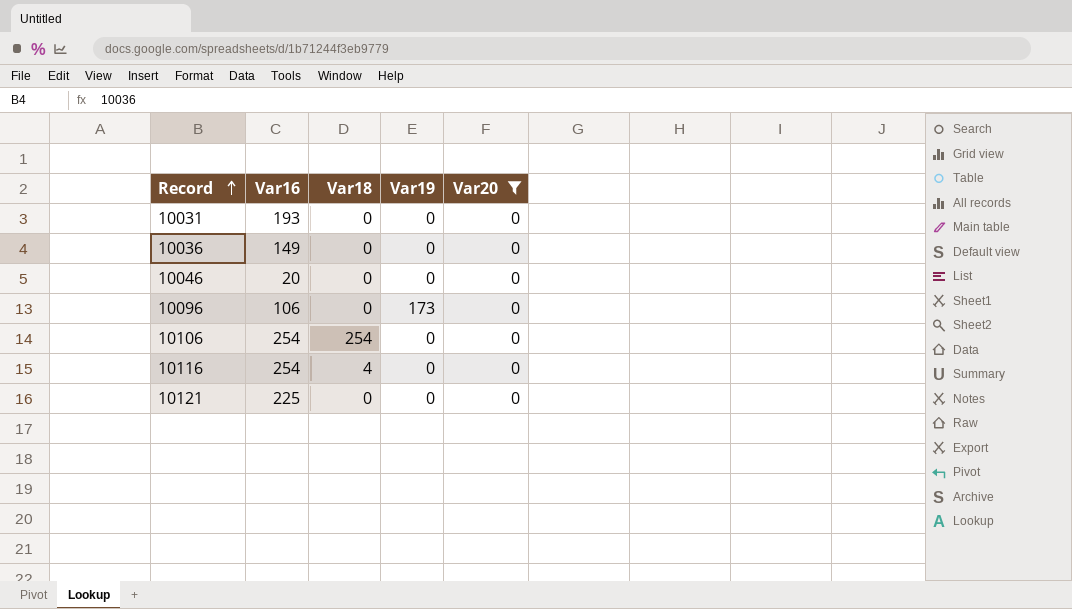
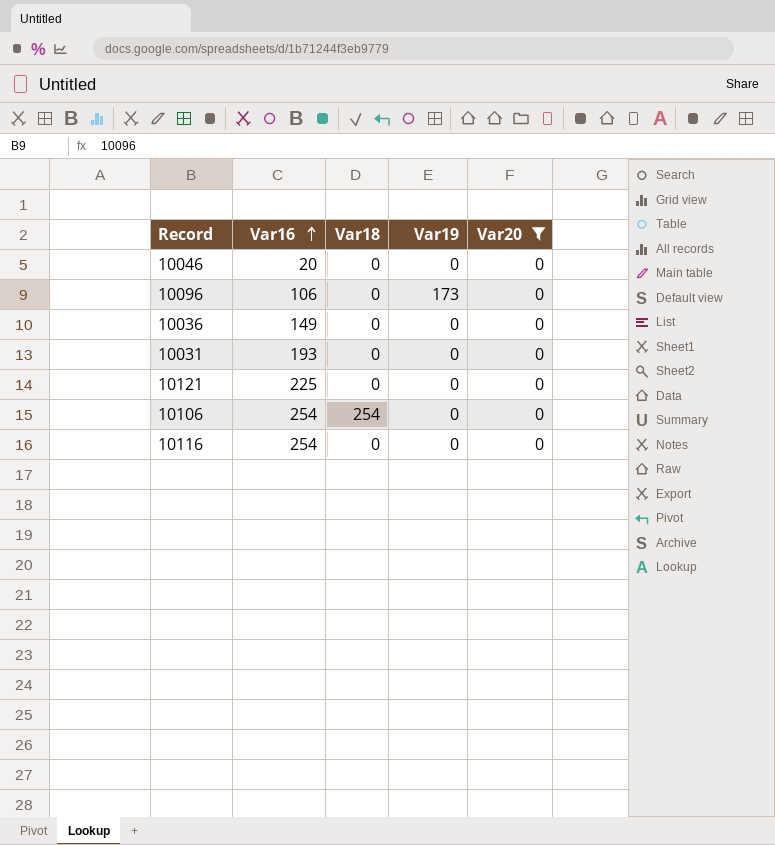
row order: Record ascending -> Var16 ascending
10116 | Var18: 4 -> 0

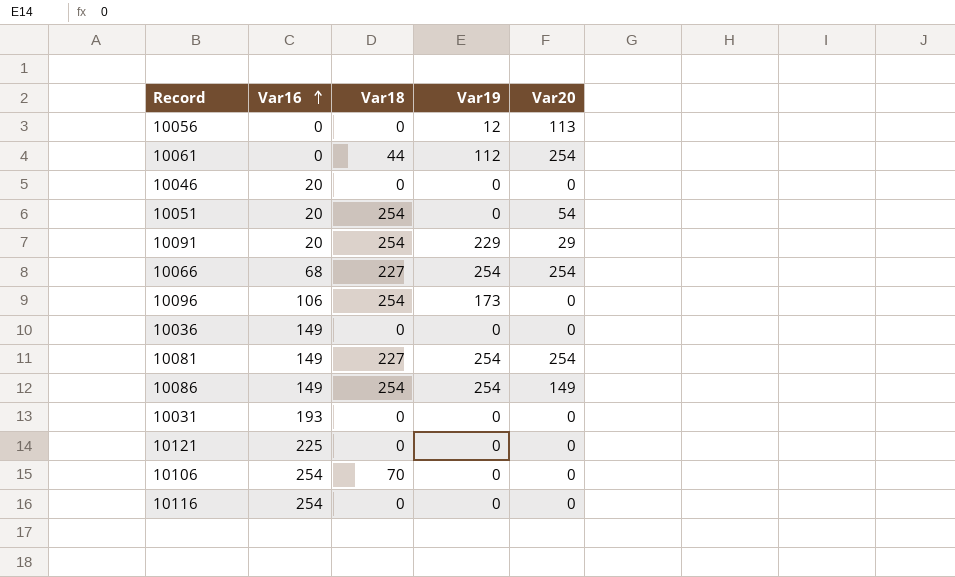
filter: Var20 = 0 -> none
10096 | Var18: 0 -> 254
10106 | Var18: 254 -> 70

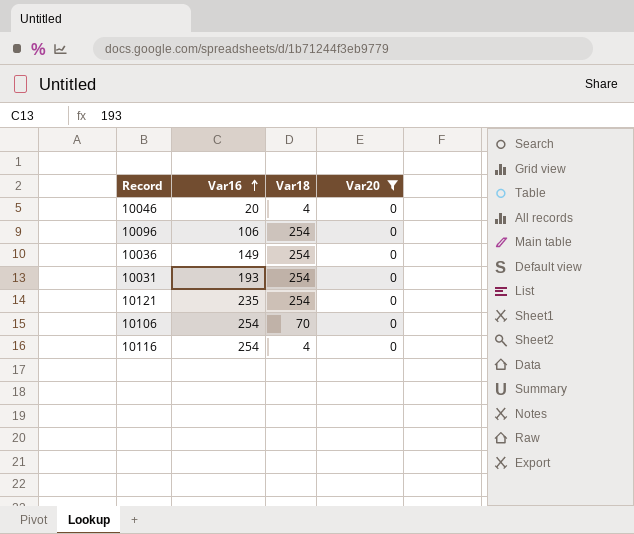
filter: none -> Var20 = 0
column Var19 | position: 4 -> none
10046 | Var18: 0 -> 4
10036 | Var18: 0 -> 254
10031 | Var18: 0 -> 254
10121 | Var16: 225 -> 235
10121 | Var18: 0 -> 254
10116 | Var18: 0 -> 4

